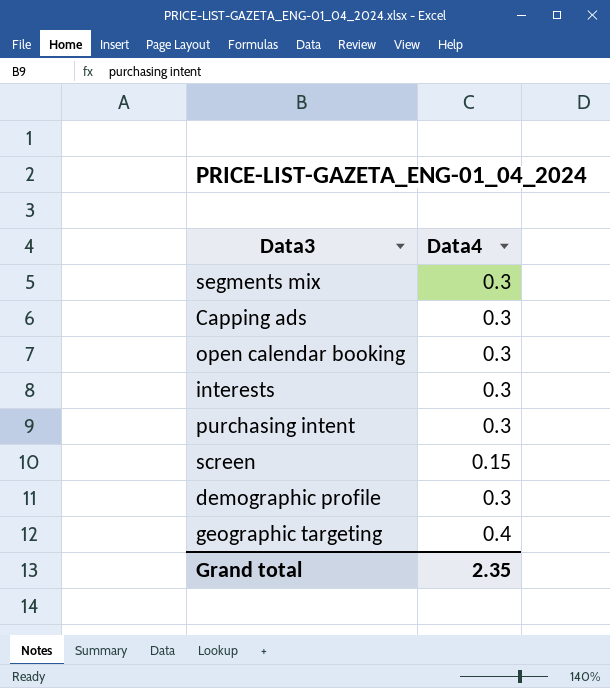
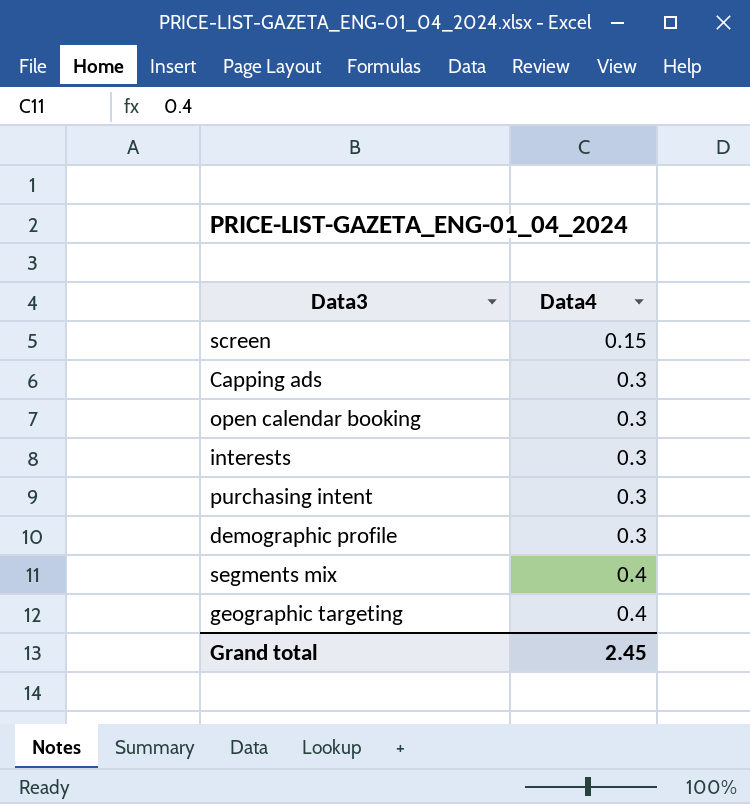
row order: none -> Data4 ascending
segments mix | Data4: 0.3 -> 0.4
Grand total | Data4: 2.35 -> 2.45

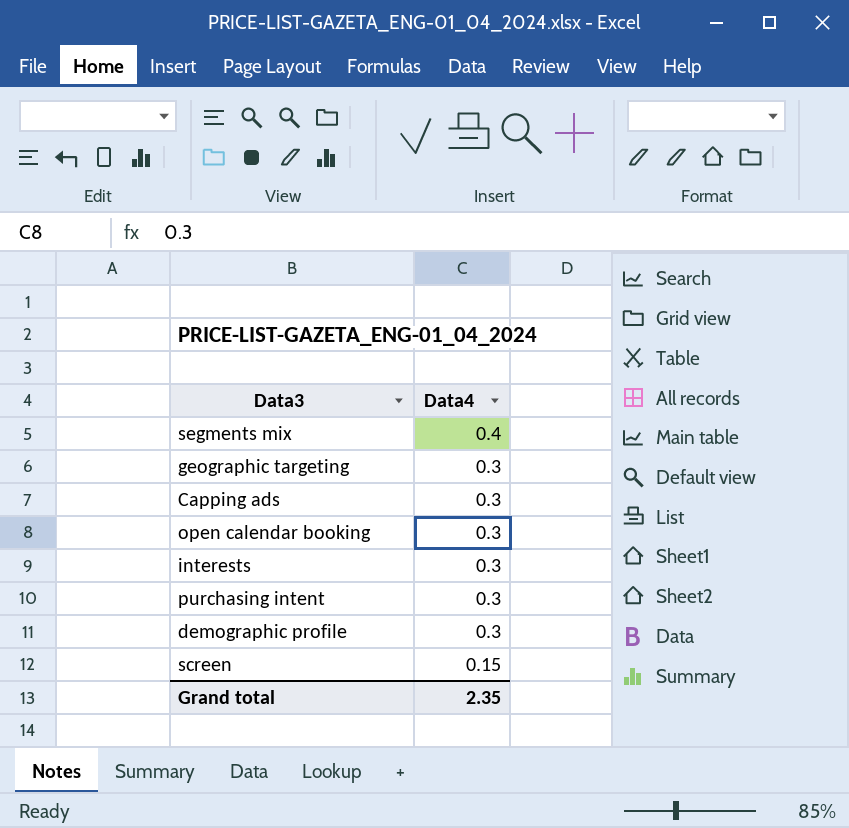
row order: Data4 ascending -> Data4 descending
geographic targeting | Data4: 0.4 -> 0.3
Grand total | Data4: 2.45 -> 2.35

